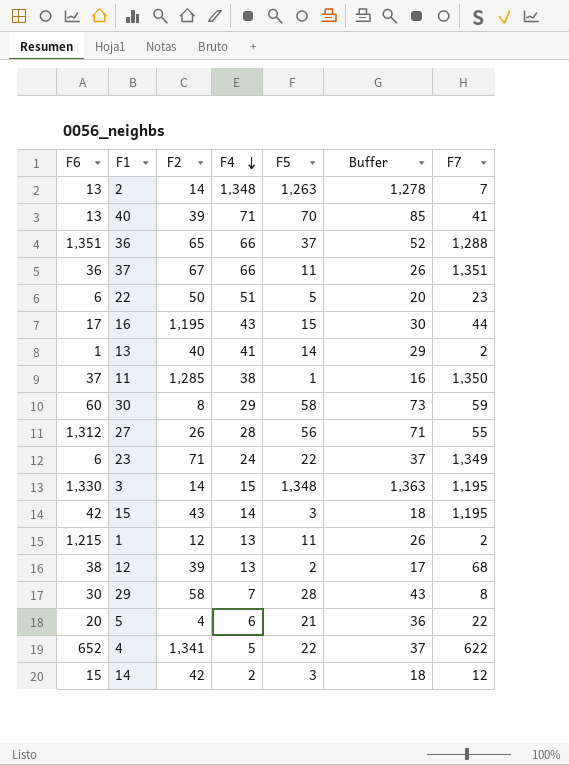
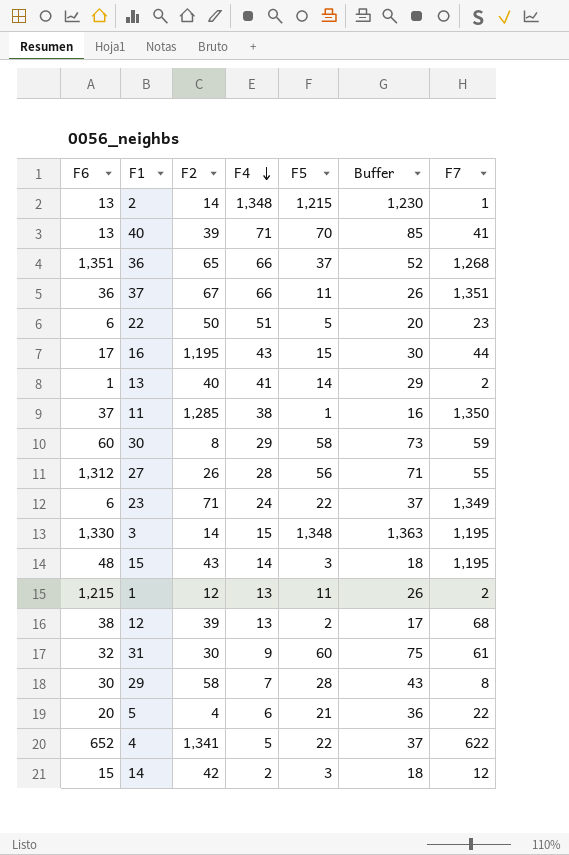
2 | F5: 1,263 -> 1,215
2 | Buffer: 1,278 -> 1,230
2 | F7: 7 -> 1
36 | F7: 1,288 -> 1,268
15 | F6: 42 -> 48
row 31: none -> 32 | 30 | 9 | 60 | 75 | 61

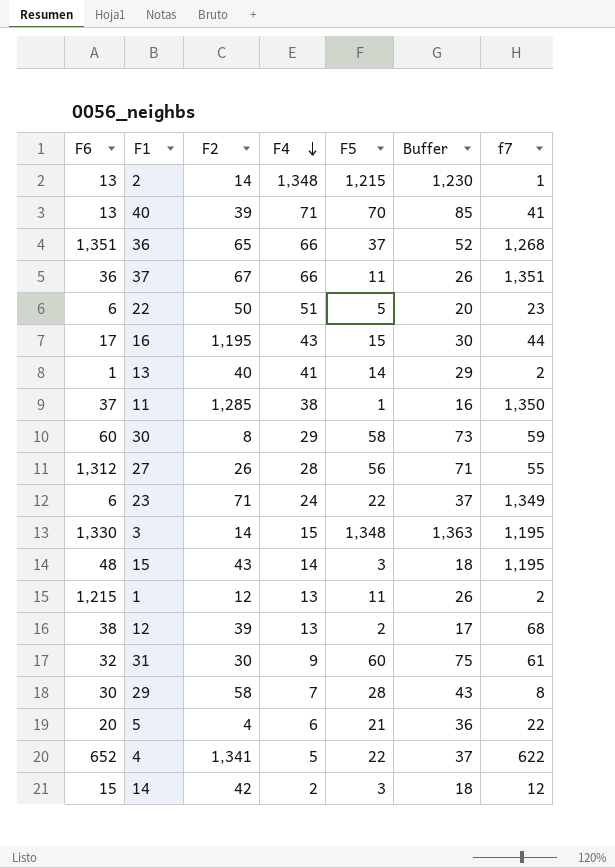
column name: F7 -> f7

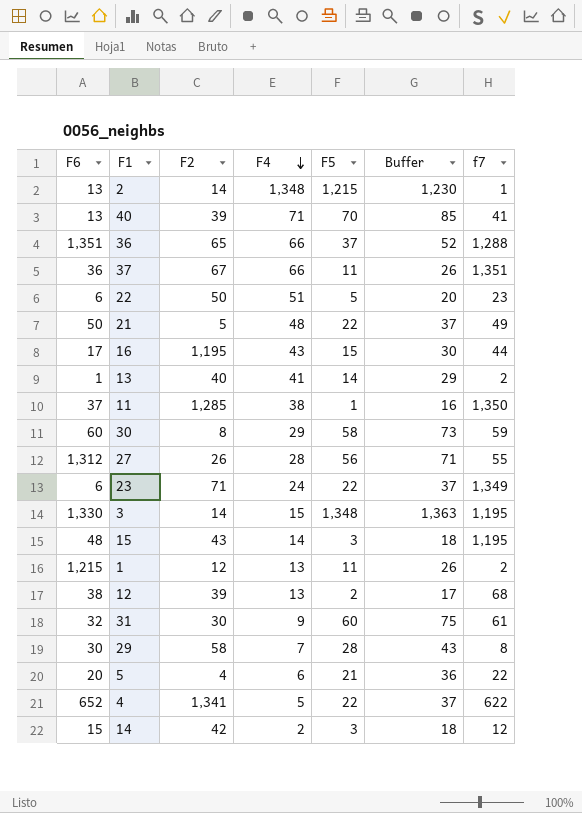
36 | f7: 1,268 -> 1,288
row 21: none -> 50 | 5 | 48 | 22 | 37 | 49

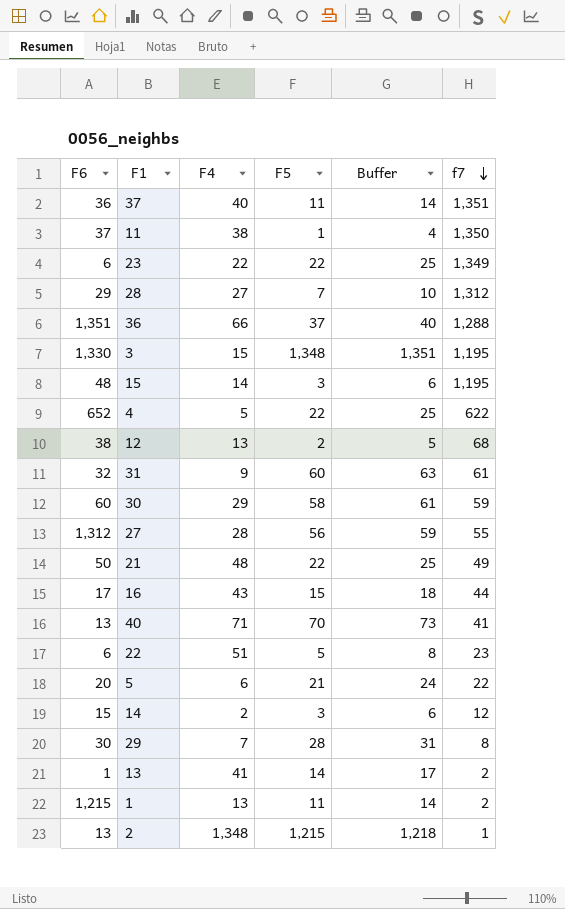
row order: F4 descending -> f7 descending
column F2 | position: 3 -> none
column Buffer | formula: [F5] + 15 -> [F5] + 3
37 | F4: 66 -> 40
23 | F4: 24 -> 22
row 28: none -> 29 | 27 | 7 | 10 | 1,312

